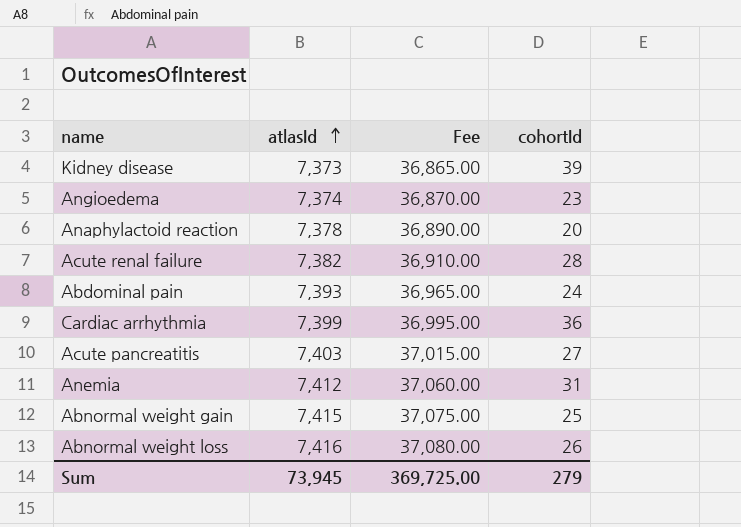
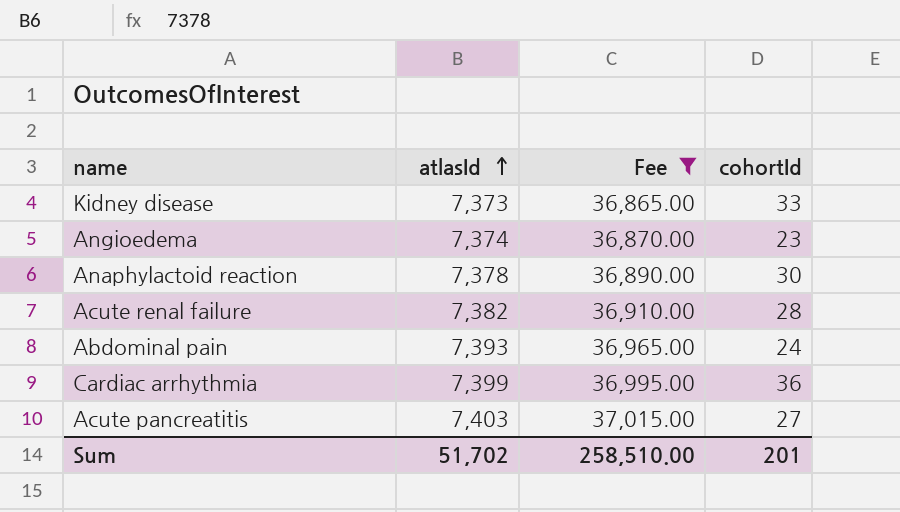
filter: none -> Fee <= 37,015.00
Kidney disease | cohortId: 39 -> 33
Anaphylactoid reaction | cohortId: 20 -> 30
Sum | atlasId: 73,945 -> 51,702
Sum | Fee: 369,725.00 -> 258,510.00
Sum | cohortId: 279 -> 201

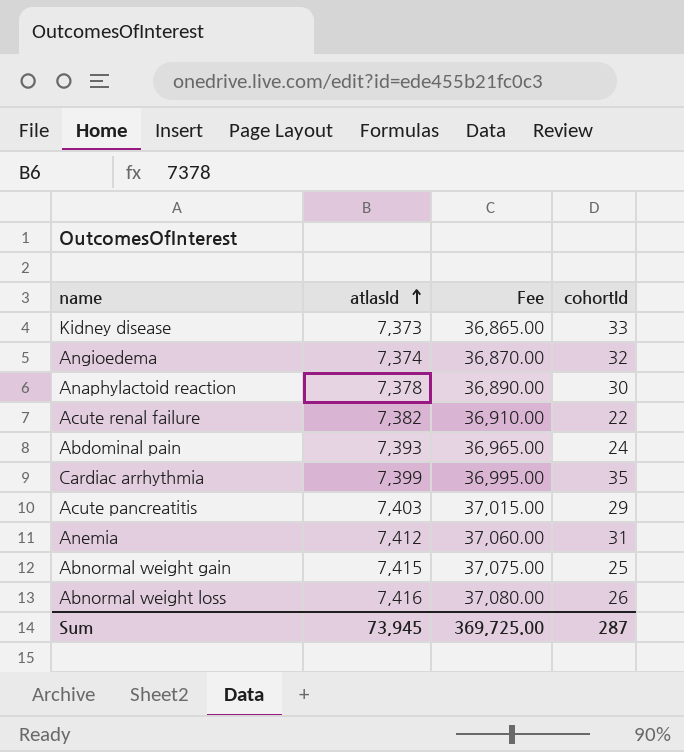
filter: Fee <= 37,015.00 -> none
Angioedema | cohortId: 23 -> 32
Acute renal failure | cohortId: 28 -> 22
Cardiac arrhythmia | cohortId: 36 -> 35
Acute pancreatitis | cohortId: 27 -> 29
Sum | atlasId: 51,702 -> 73,945
Sum | Fee: 258,510.00 -> 369,725.00
Sum | cohortId: 201 -> 287

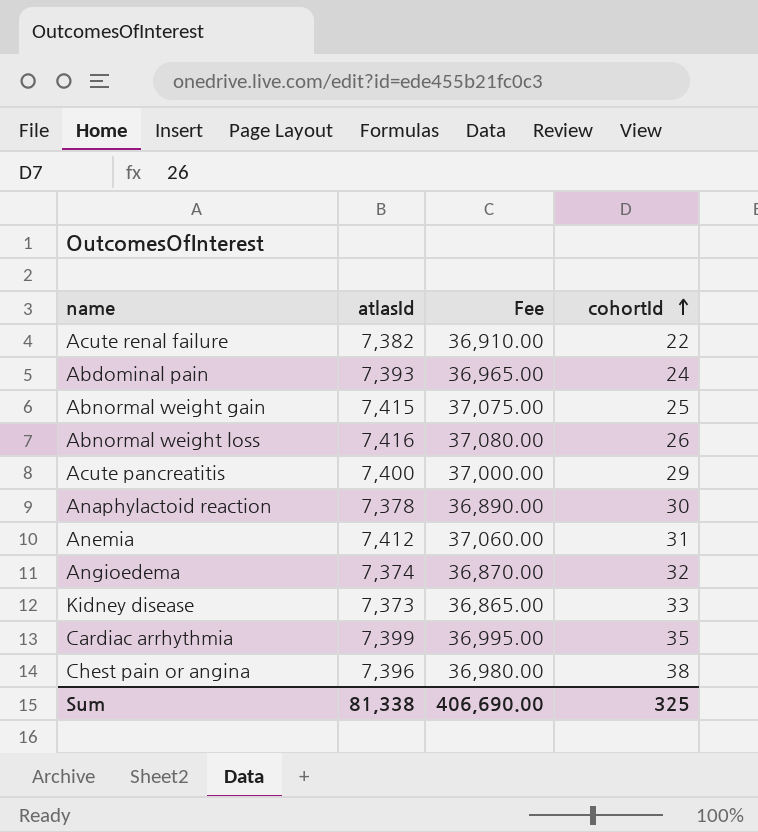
row order: atlasId ascending -> cohortId ascending
Acute pancreatitis | atlasId: 7,403 -> 7,400
Acute pancreatitis | Fee: 37,015.00 -> 37,000.00
row Chest pain or angina: none -> 7,396 | 36,980.00 | 38
Sum | atlasId: 73,945 -> 81,338
Sum | Fee: 369,725.00 -> 406,690.00
Sum | cohortId: 287 -> 325

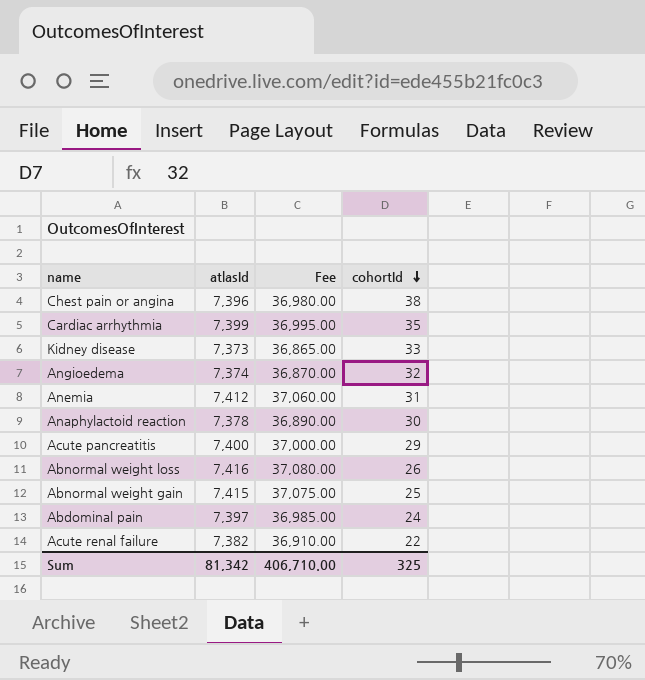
row order: cohortId ascending -> cohortId descending
Abdominal pain | atlasId: 7,393 -> 7,397
Abdominal pain | Fee: 36,965.00 -> 36,985.00
Sum | atlasId: 81,338 -> 81,342
Sum | Fee: 406,690.00 -> 406,710.00

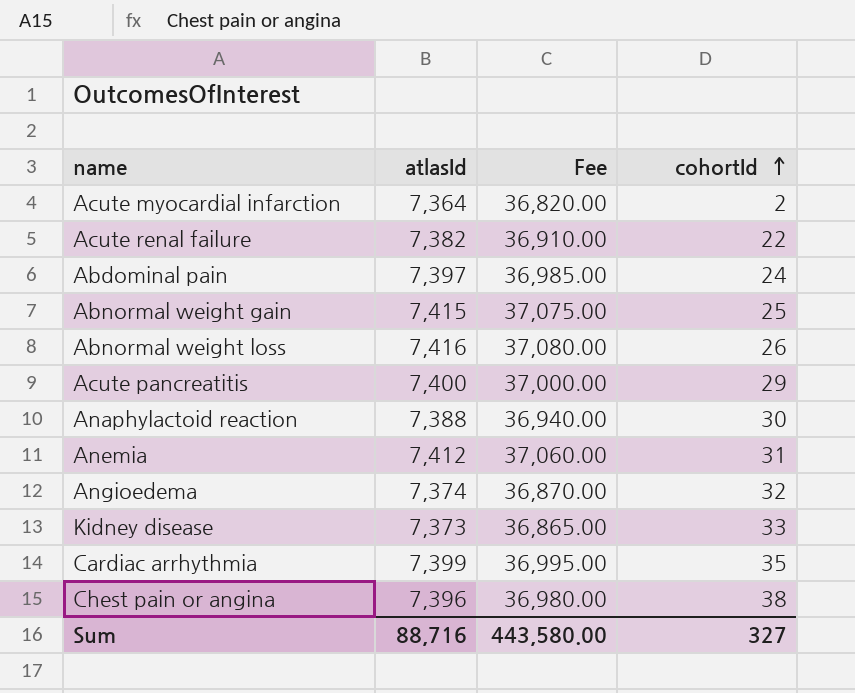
row order: cohortId descending -> cohortId ascending
row Acute myocardial infarction: none -> 7,364 | 36,820.00 | 2
Anaphylactoid reaction | atlasId: 7,378 -> 7,388
Anaphylactoid reaction | Fee: 36,890.00 -> 36,940.00
Sum | atlasId: 81,342 -> 88,716
Sum | Fee: 406,710.00 -> 443,580.00
Sum | cohortId: 325 -> 327

